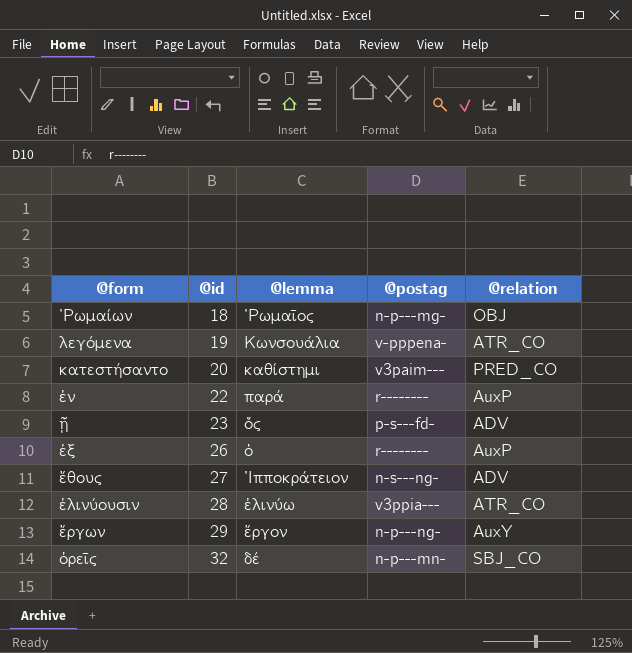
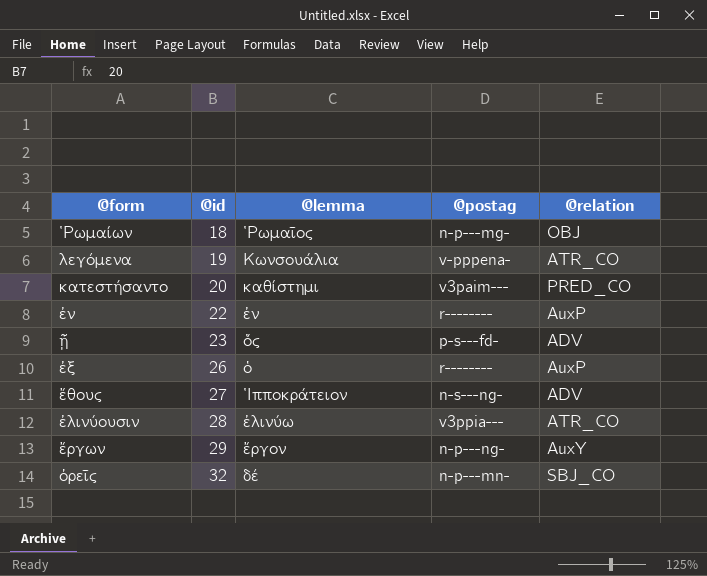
ἐν | @lemma: παρά -> ἐν

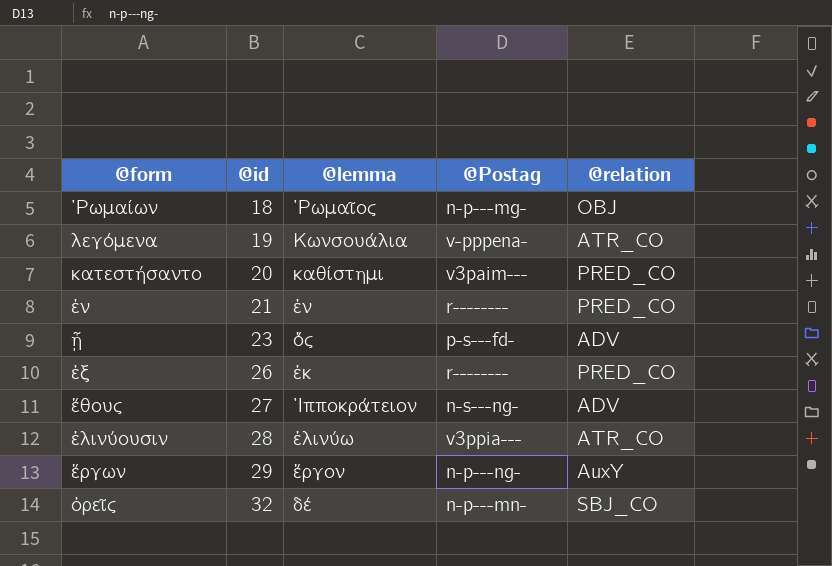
column name: @postag -> @Postag
ἐν | @id: 22 -> 21
ἐν | @relation: AuxP -> PRED_CO
ἐξ | @lemma: ὁ -> ἐκ
ἐξ | @relation: AuxP -> PRED_CO

